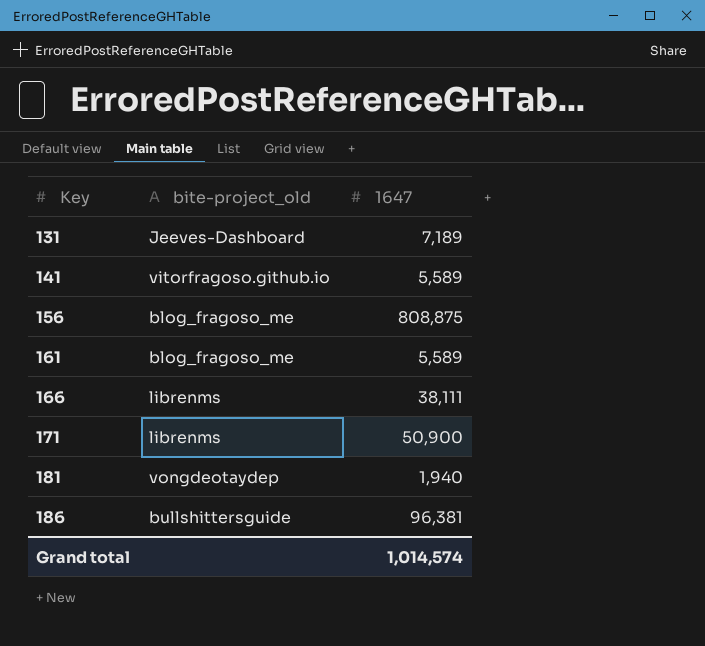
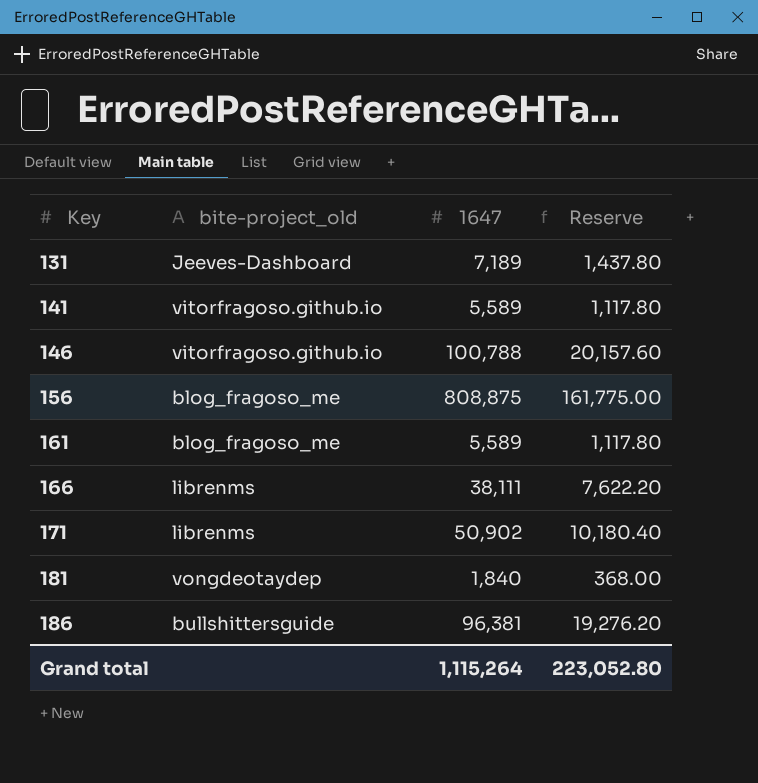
column Reserve | formula: none -> [1647] * 0.2
row 146: none -> vitorfragoso.github.io | 100,788 | 20,157.60
171 | 1647: 50,900 -> 50,902
181 | 1647: 1,940 -> 1,840
Grand total | 1647: 1,014,574 -> 1,115,264

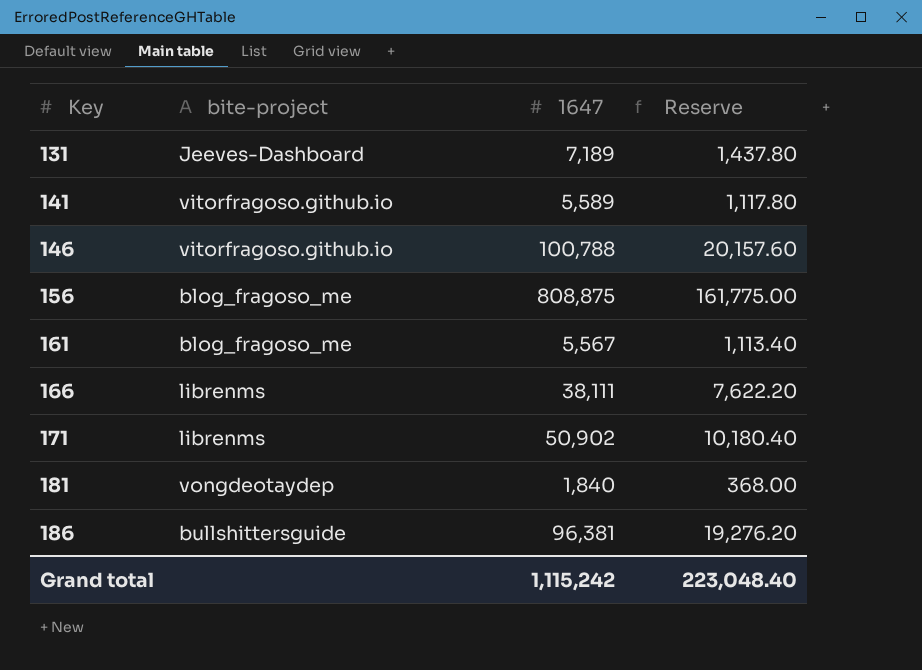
column name: bite-project_old -> bite-project
161 | 1647: 5,589 -> 5,567
161 | Reserve: 1,117.80 -> 1,113.40
Grand total | 1647: 1,115,264 -> 1,115,242
Grand total | Reserve: 223,052.80 -> 223,048.40

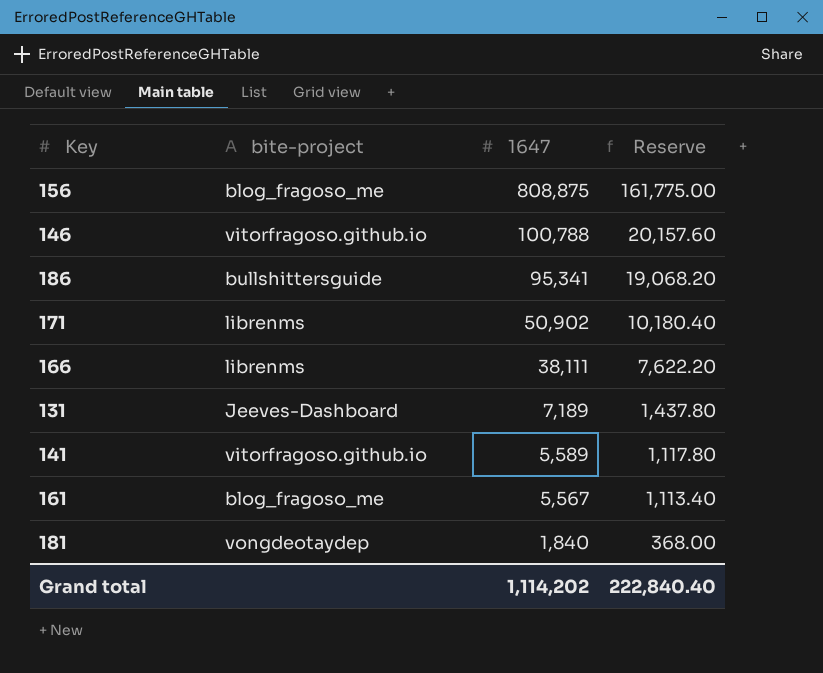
row order: Key ascending -> 1647 descending
186 | 1647: 96,381 -> 95,341
186 | Reserve: 19,276.20 -> 19,068.20
Grand total | 1647: 1,115,242 -> 1,114,202
Grand total | Reserve: 223,048.40 -> 222,840.40

